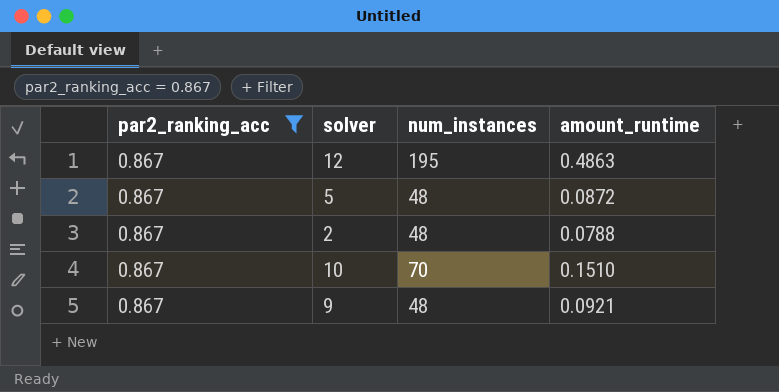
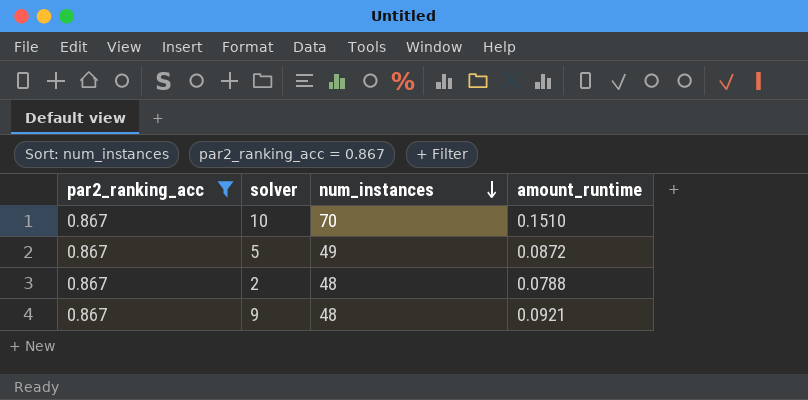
row order: none -> num_instances descending
row 12: 0.867 | 195 | 0.4863 -> none
5 | num_instances: 48 -> 49

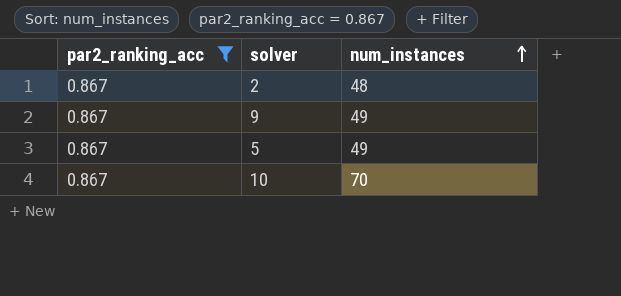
row order: num_instances descending -> num_instances ascending
column amount_runtime | position: 4 -> none
9 | num_instances: 48 -> 49

